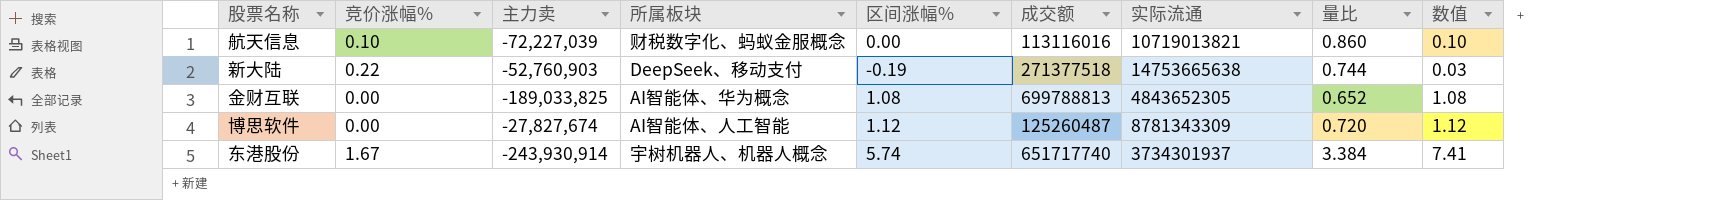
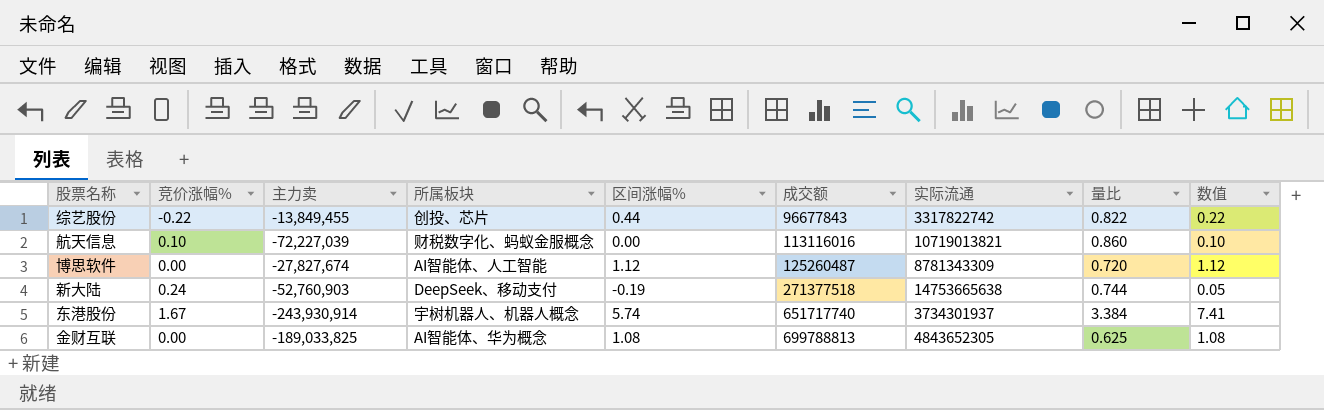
row order: none -> 成交额 ascending
row 综艺股份: none -> -0.22 | -13,849,455 | 创投、芯片 | 0.44 | 96677843 | 3317822742 | 0.822 | 0.22
新大陆 | 竞价涨幅%: 0.22 -> 0.24
新大陆 | 数值: 0.03 -> 0.05
金财互联 | 量比: 0.652 -> 0.625

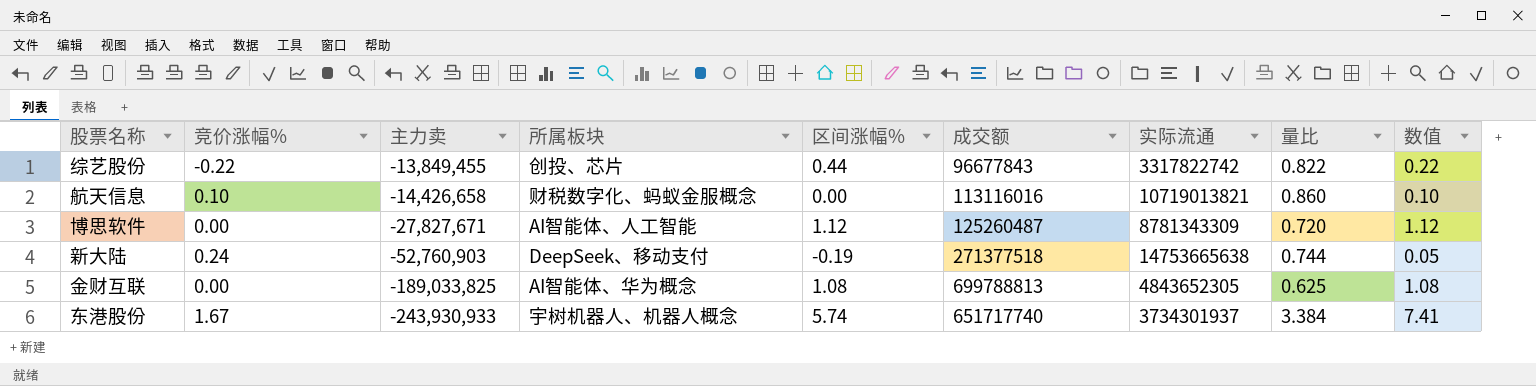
row order: 成交额 ascending -> 主力卖 descending
航天信息 | 主力卖: -72,227,039 -> -14,426,658
博思软件 | 主力卖: -27,827,674 -> -27,827,671
东港股份 | 主力卖: -243,930,914 -> -243,930,933

